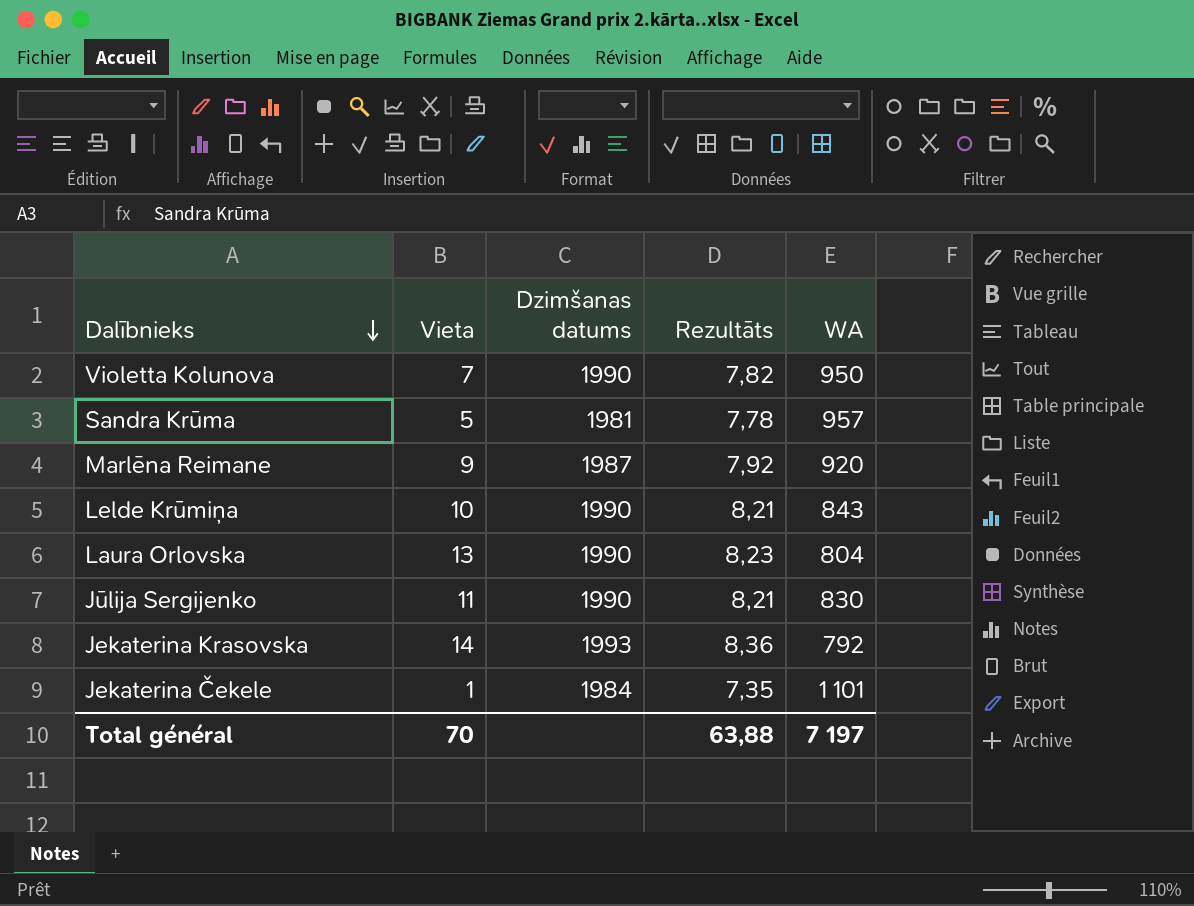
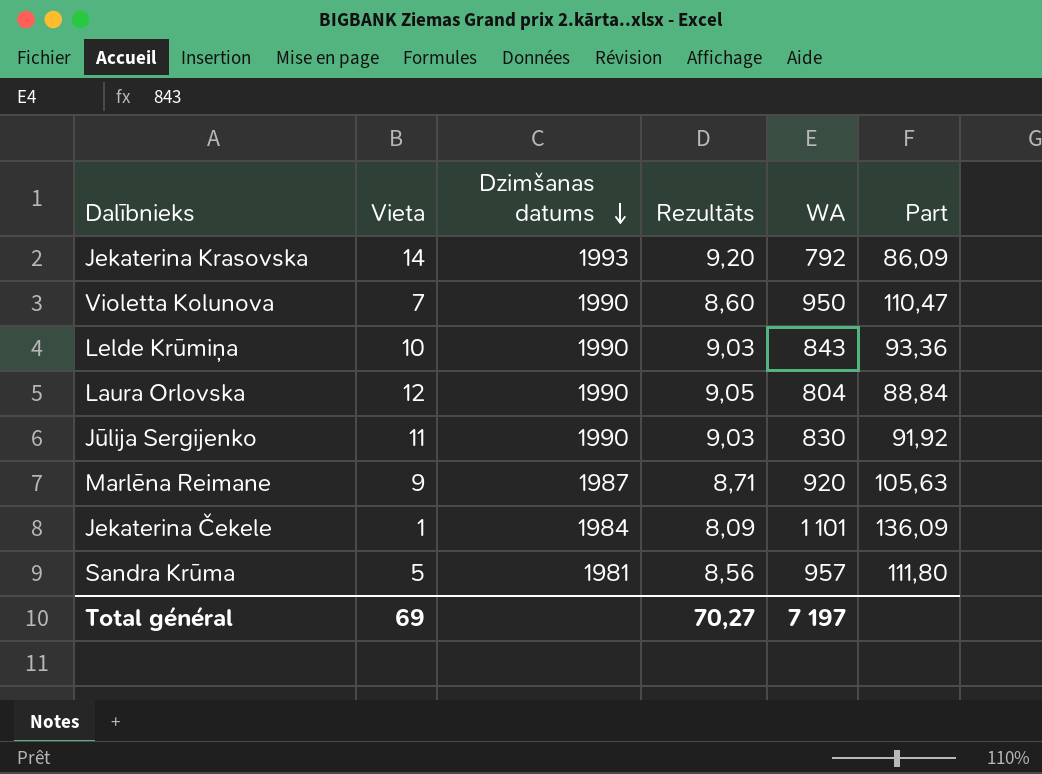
row order: Dalībnieks descending -> Dzimšanas datums descending
column Part | formula: none -> [WA] / [Rezultāts]
Jekaterina Krasovska | Rezultāts: 8,36 -> 9,20
Violetta Kolunova | Rezultāts: 7,82 -> 8,60
Lelde Krūmiņa | Rezultāts: 8,21 -> 9,03
Laura Orlovska | Vieta: 13 -> 12
Laura Orlovska | Rezultāts: 8,23 -> 9,05
Jūlija Sergijenko | Rezultāts: 8,21 -> 9,03
Marlēna Reimane | Rezultāts: 7,92 -> 8,71
Jekaterina Čekele | Rezultāts: 7,35 -> 8,09
Sandra Krūma | Rezultāts: 7,78 -> 8,56
Total général | Vieta: 70 -> 69
Total général | Rezultāts: 63,88 -> 70,27

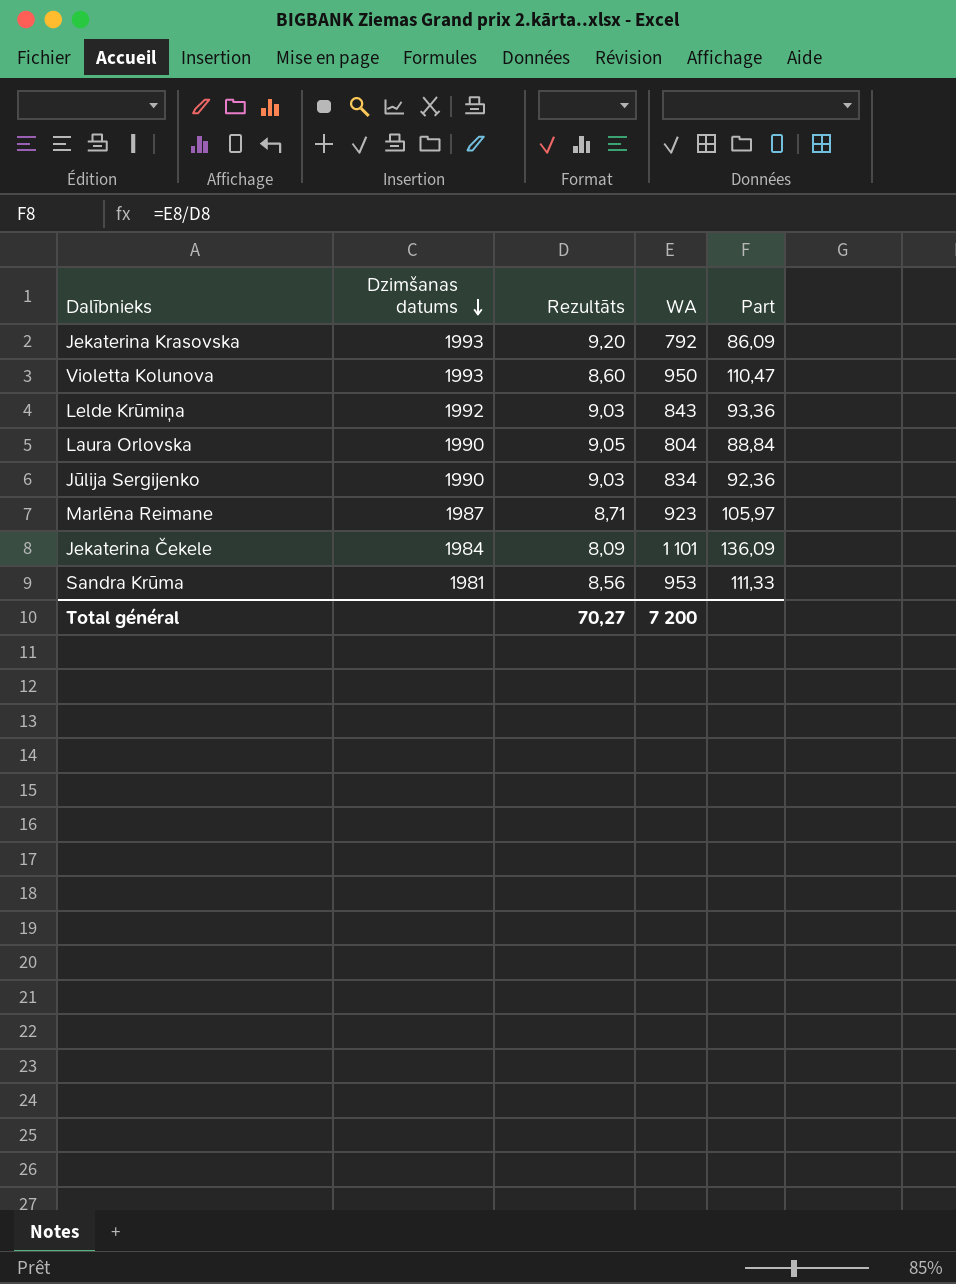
column Vieta | position: 2 -> none
Violetta Kolunova | Dzimšanas datums: 1990 -> 1993
Lelde Krūmiņa | Dzimšanas datums: 1990 -> 1992
Jūlija Sergijenko | WA: 830 -> 834
Jūlija Sergijenko | Part: 91,92 -> 92,36
Marlēna Reimane | WA: 920 -> 923
Marlēna Reimane | Part: 105,63 -> 105,97
Sandra Krūma | WA: 957 -> 953
Sandra Krūma | Part: 111,80 -> 111,33
Total général | WA: 7 197 -> 7 200

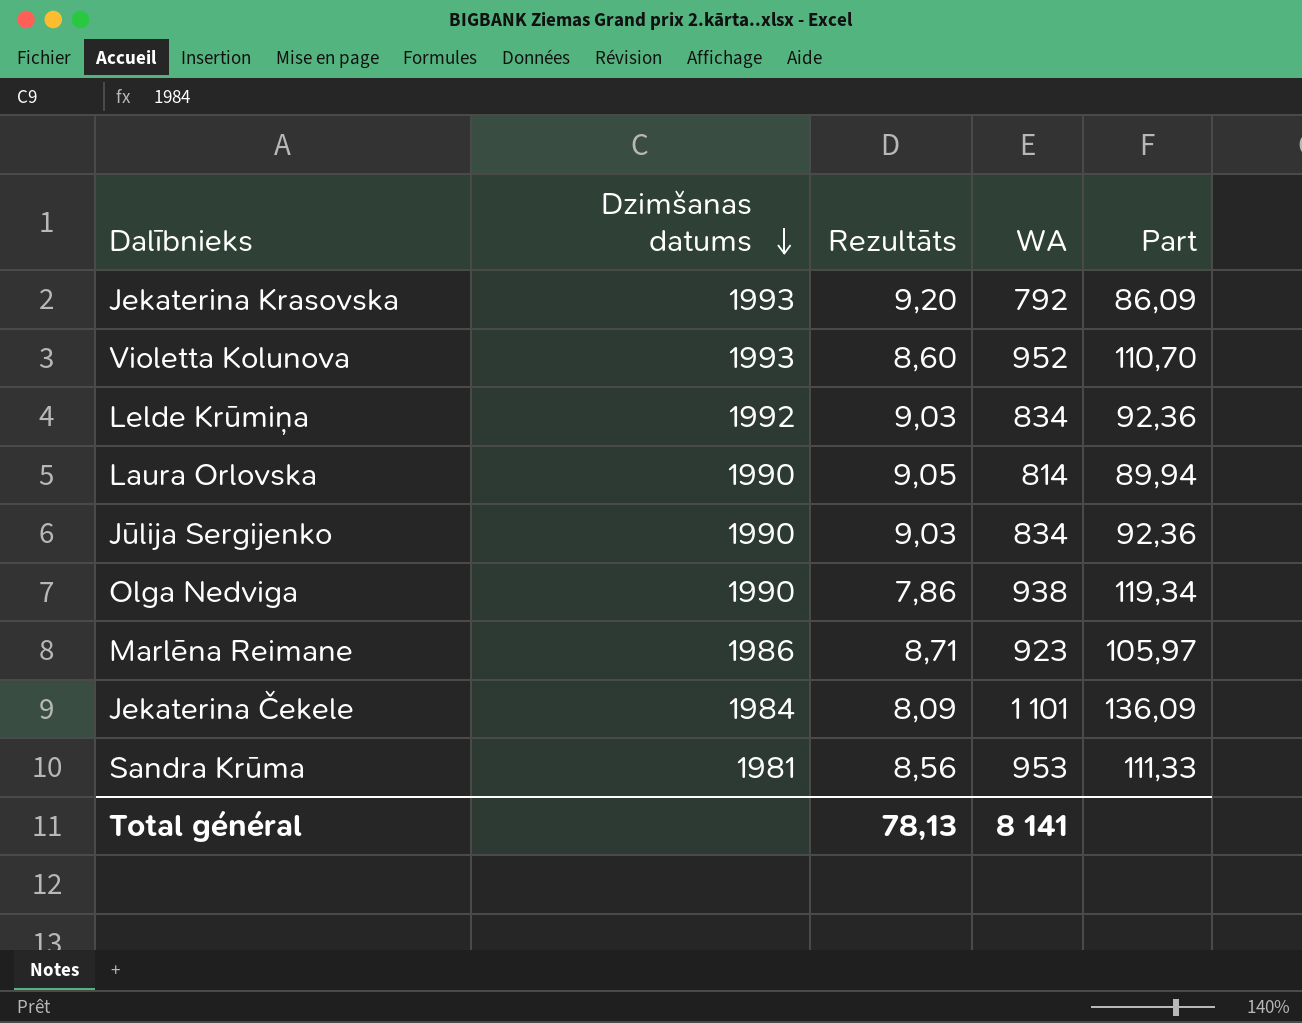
Violetta Kolunova | WA: 950 -> 952
Violetta Kolunova | Part: 110,47 -> 110,70
Lelde Krūmiņa | WA: 843 -> 834
Lelde Krūmiņa | Part: 93,36 -> 92,36
Laura Orlovska | WA: 804 -> 814
Laura Orlovska | Part: 88,84 -> 89,94
row Olga Nedviga: none -> 1990 | 7,86 | 938 | 119,34
Marlēna Reimane | Dzimšanas datums: 1987 -> 1986
Total général | Rezultāts: 70,27 -> 78,13
Total général | WA: 7 200 -> 8 141

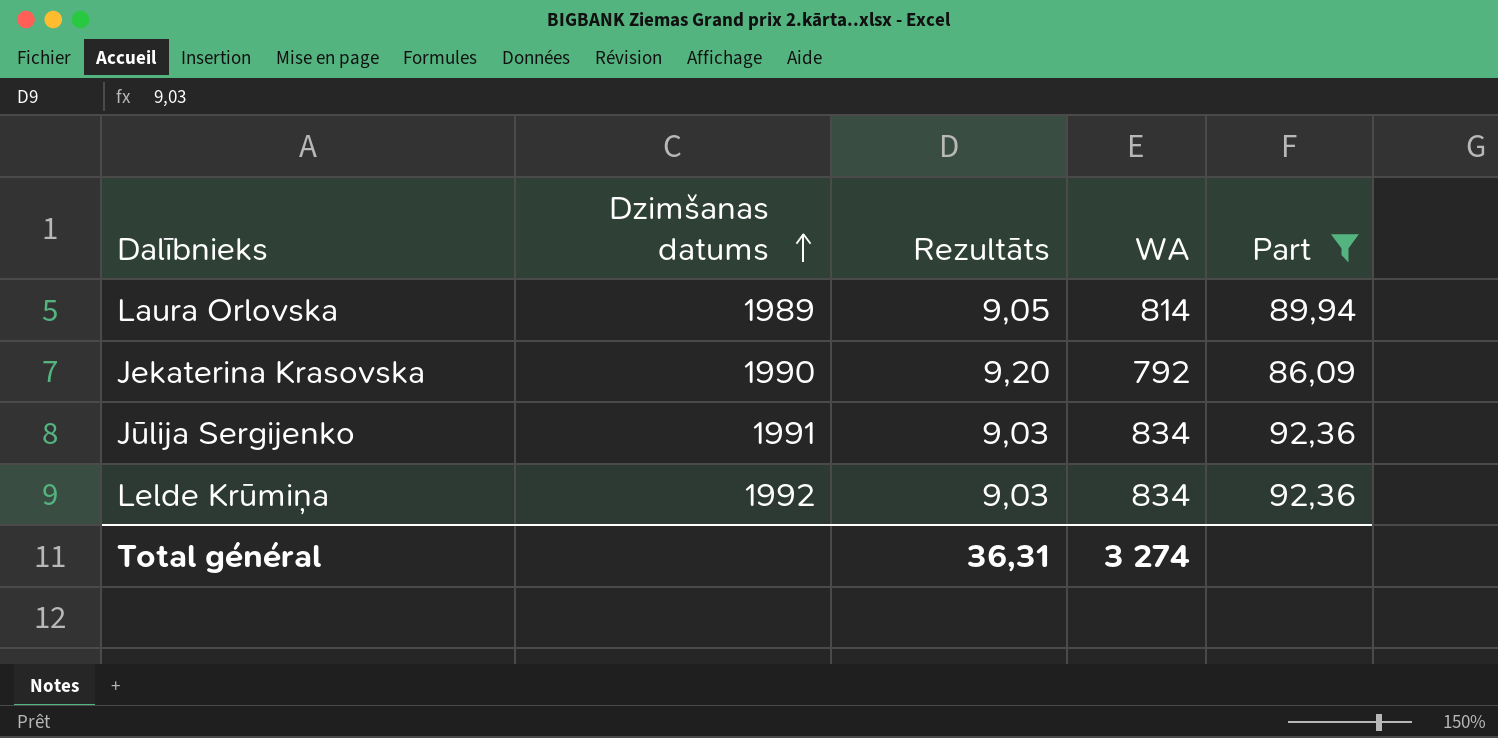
filter: none -> Part <= 92,36
row order: Dzimšanas datums descending -> Dzimšanas datums ascending
Laura Orlovska | Dzimšanas datums: 1990 -> 1989
Jekaterina Krasovska | Dzimšanas datums: 1993 -> 1990
Jūlija Sergijenko | Dzimšanas datums: 1990 -> 1991
Total général | Rezultāts: 78,13 -> 36,31
Total général | WA: 8 141 -> 3 274

